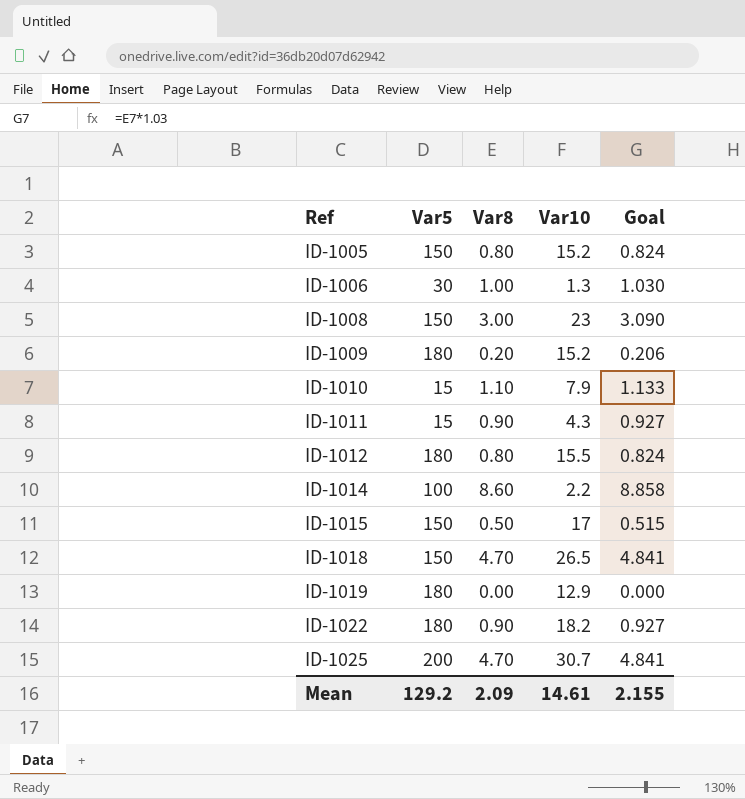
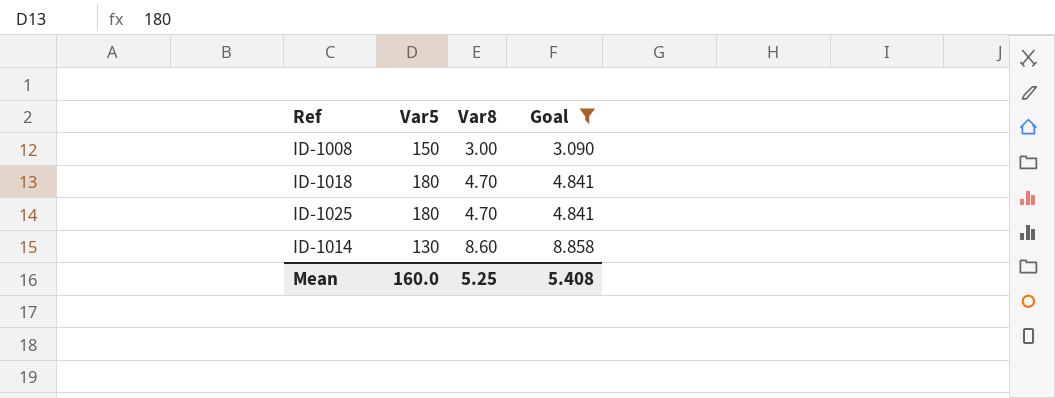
filter: none -> Goal >= 3.090
row order: Ref ascending -> Var8 ascending
column Var10 | position: 4 -> none
ID-1018 | Var5: 150 -> 180
ID-1025 | Var5: 200 -> 180
ID-1014 | Var5: 100 -> 130
Mean | Var5: 129.2 -> 160.0
Mean | Var8: 2.09 -> 5.25
Mean | Goal: 2.155 -> 5.408

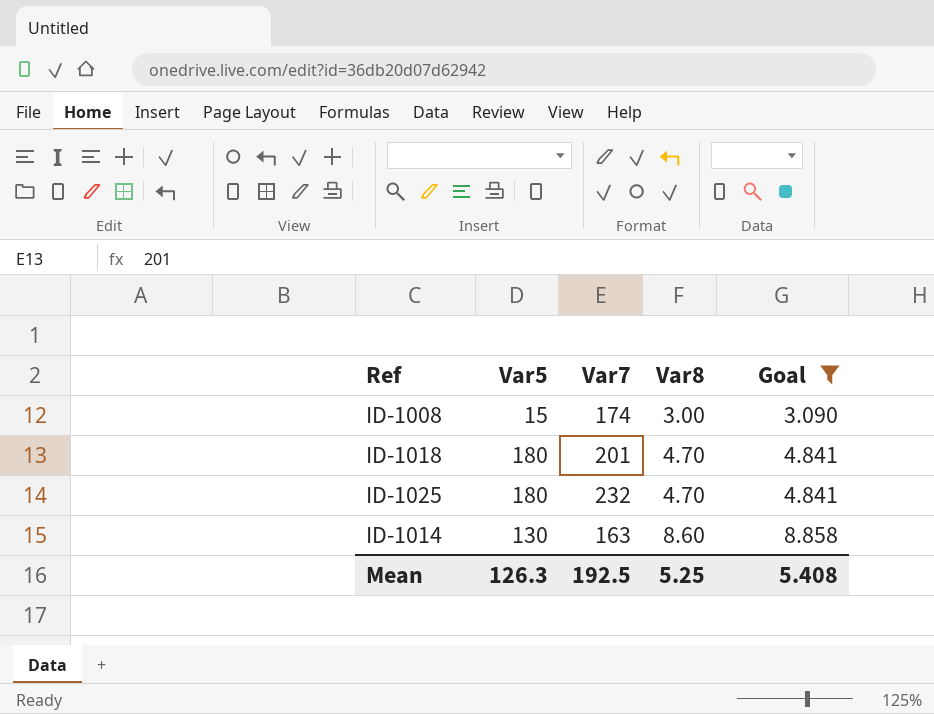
column Var7 | position: none -> 3
ID-1008 | Var5: 150 -> 15
Mean | Var5: 160.0 -> 126.3

